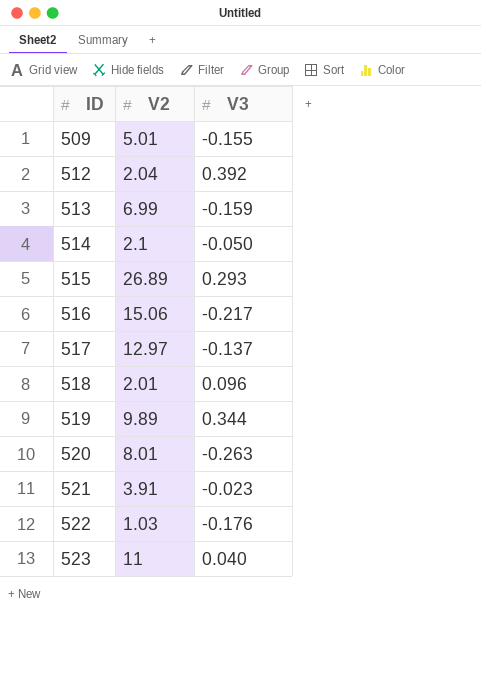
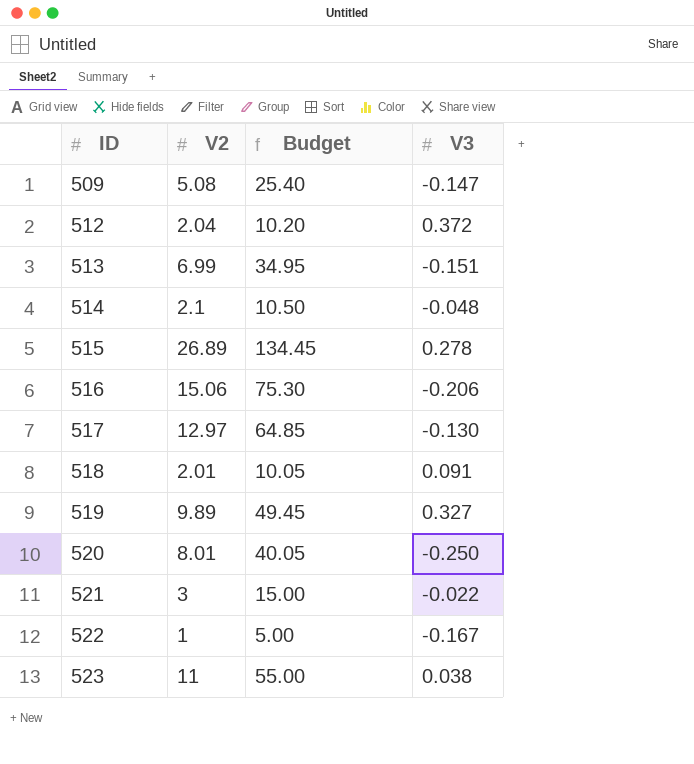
column Budget | formula: none -> [V2] * 5
509 | V2: 5.01 -> 5.08
509 | V3: -0.155 -> -0.147
512 | V3: 0.392 -> 0.372
513 | V3: -0.159 -> -0.151
514 | V3: -0.050 -> -0.048
515 | V3: 0.293 -> 0.278
516 | V3: -0.217 -> -0.206
517 | V3: -0.137 -> -0.130
518 | V3: 0.096 -> 0.091
519 | V3: 0.344 -> 0.327
520 | V3: -0.263 -> -0.250
521 | V2: 3.91 -> 3
521 | V3: -0.023 -> -0.022
522 | V2: 1.03 -> 1
522 | V3: -0.176 -> -0.167
523 | V3: 0.040 -> 0.038

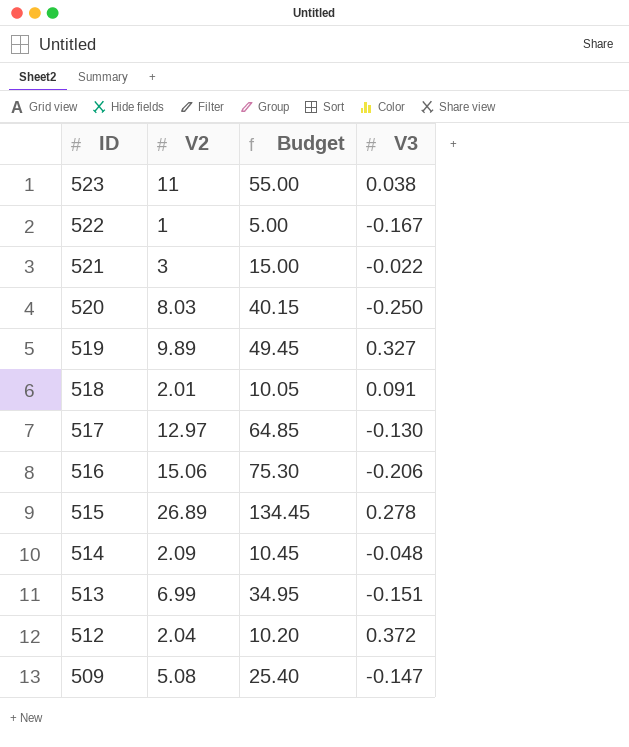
row order: ID ascending -> ID descending
520 | V2: 8.01 -> 8.03
520 | Budget: 40.05 -> 40.15
514 | V2: 2.1 -> 2.09
514 | Budget: 10.50 -> 10.45

